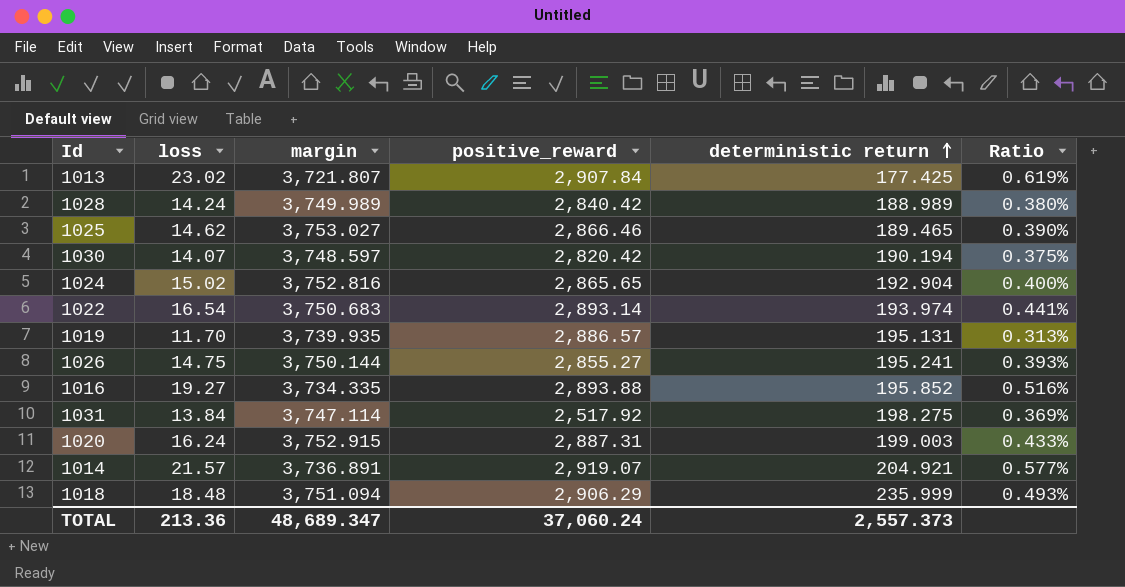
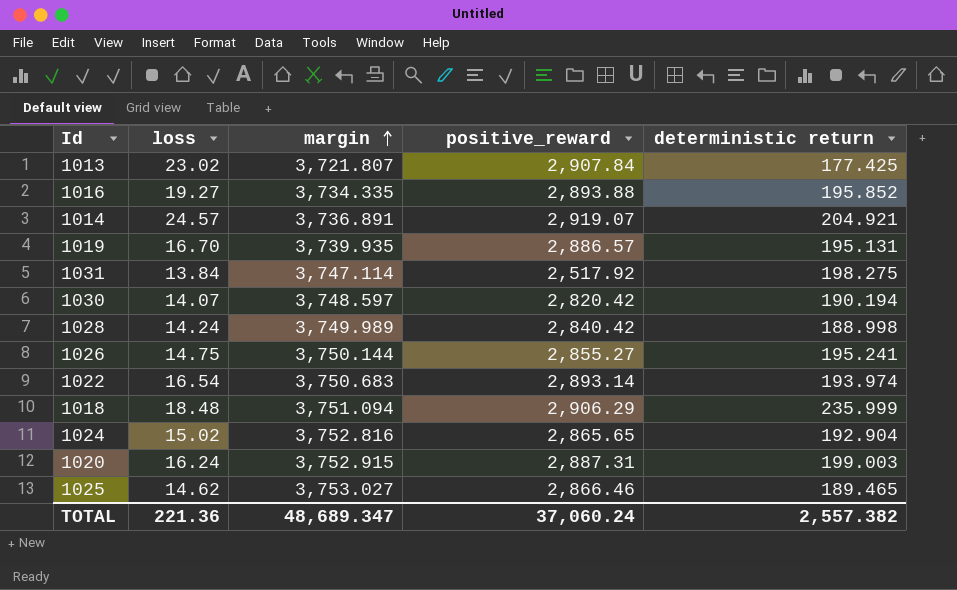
row order: deterministic return ascending -> margin ascending
column Ratio | formula: [loss] / [margin] -> none
1014 | loss: 21.57 -> 24.57
1019 | loss: 11.70 -> 16.70
1028 | deterministic return: 188.989 -> 188.998
TOTAL | loss: 213.36 -> 221.36
TOTAL | deterministic return: 2,557.373 -> 2,557.382

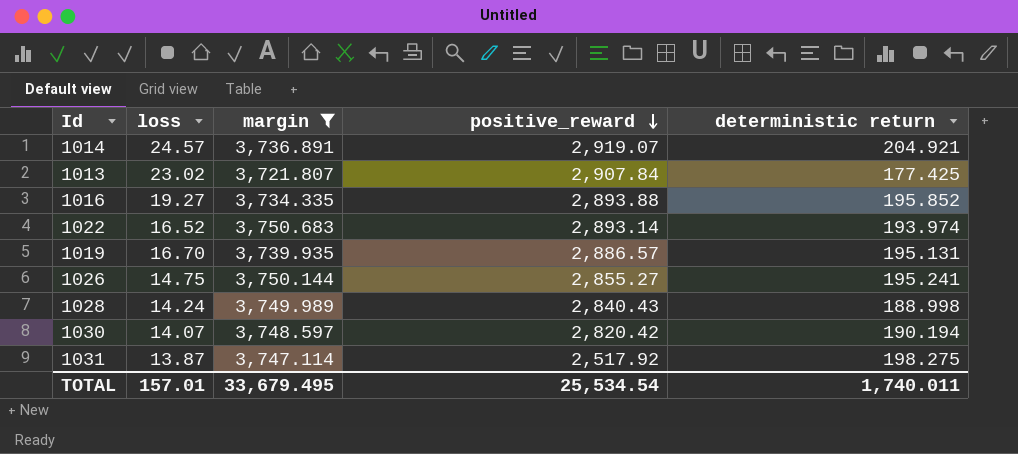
filter: none -> margin <= 3,750.683
row order: margin ascending -> positive_reward descending
1022 | loss: 16.54 -> 16.52
1028 | positive_reward: 2,840.42 -> 2,840.43
1031 | loss: 13.84 -> 13.87
TOTAL | loss: 221.36 -> 157.01
TOTAL | margin: 48,689.347 -> 33,679.495
TOTAL | positive_reward: 37,060.24 -> 25,534.54
TOTAL | deterministic return: 2,557.382 -> 1,740.011

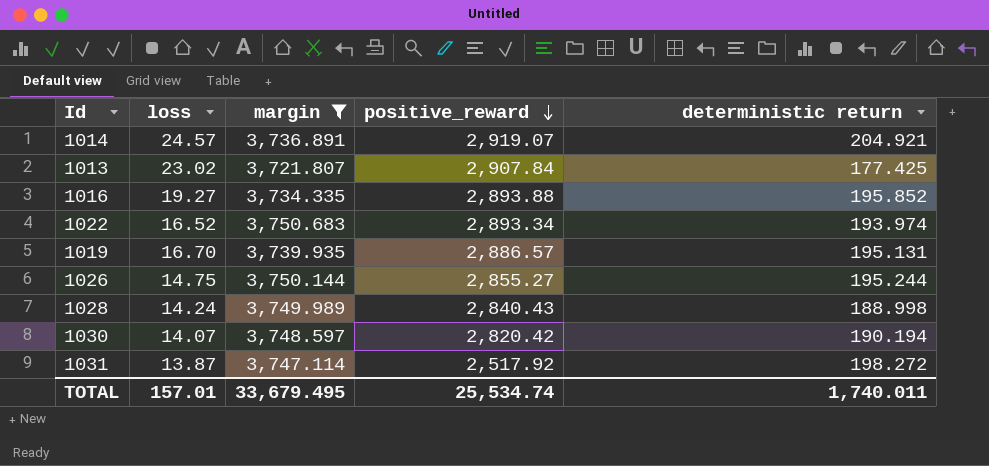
1022 | positive_reward: 2,893.14 -> 2,893.34
1026 | deterministic return: 195.241 -> 195.244
1031 | deterministic return: 198.275 -> 198.272
TOTAL | positive_reward: 25,534.54 -> 25,534.74

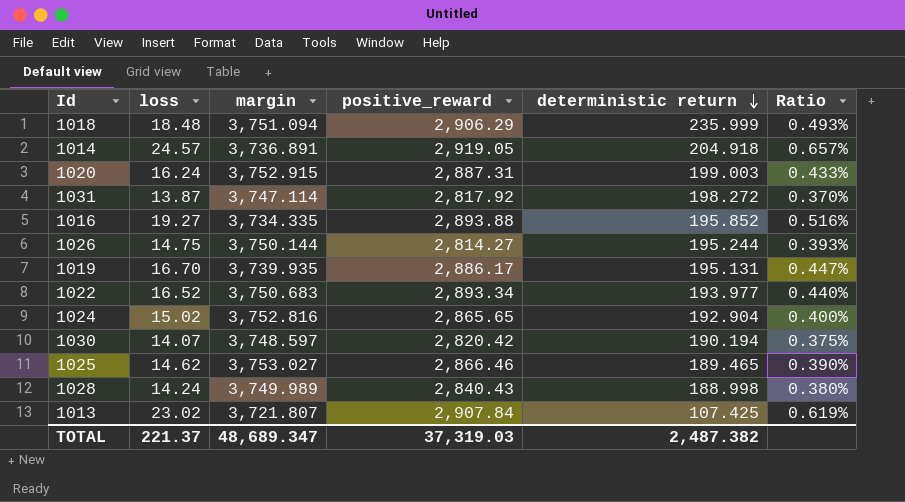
filter: margin <= 3,750.683 -> none
row order: positive_reward descending -> deterministic return descending
column Ratio | formula: none -> [loss] / [margin]
1014 | positive_reward: 2,919.07 -> 2,919.05
1014 | deterministic return: 204.921 -> 204.918
1031 | positive_reward: 2,517.92 -> 2,817.92
1026 | positive_reward: 2,855.27 -> 2,814.27
1019 | positive_reward: 2,886.57 -> 2,886.17
1022 | deterministic return: 193.974 -> 193.977
1013 | deterministic return: 177.425 -> 107.425
TOTAL | loss: 157.01 -> 221.37
TOTAL | margin: 33,679.495 -> 48,689.347
TOTAL | positive_reward: 25,534.74 -> 37,319.03
TOTAL | deterministic return: 1,740.011 -> 2,487.382

